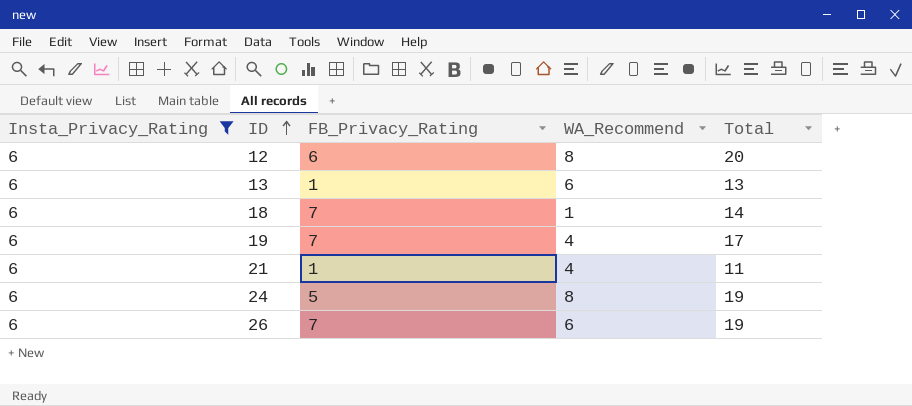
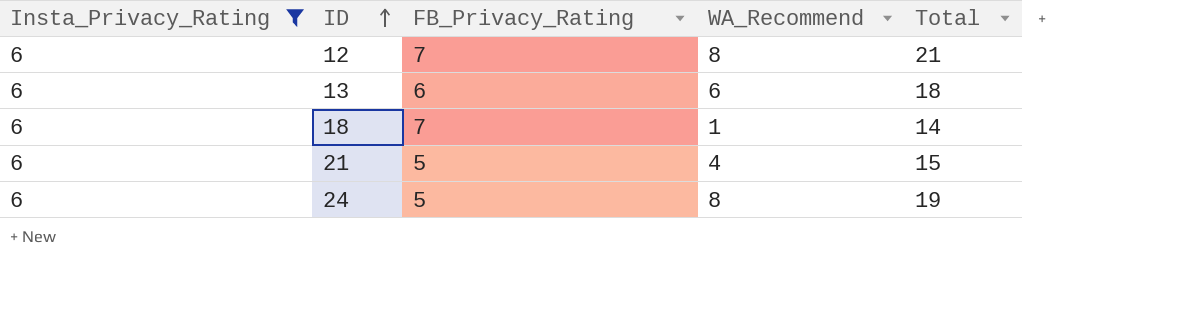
row 19: 6 | 7 | 4 | 17 -> none
row 26: 6 | 7 | 6 | 19 -> none
12 | FB_Privacy_Rating: 6 -> 7
12 | Total: 20 -> 21
13 | FB_Privacy_Rating: 1 -> 6
13 | Total: 13 -> 18
21 | FB_Privacy_Rating: 1 -> 5
21 | Total: 11 -> 15

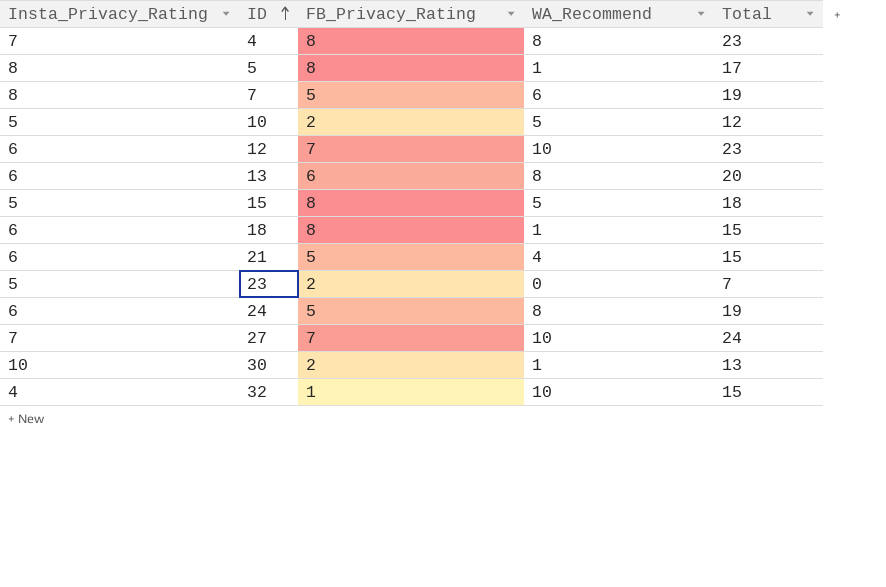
filter: Insta_Privacy_Rating = 6 -> none
12 | WA_Recommend: 8 -> 10
12 | Total: 21 -> 23
13 | WA_Recommend: 6 -> 8
13 | Total: 18 -> 20
18 | FB_Privacy_Rating: 7 -> 8
18 | Total: 14 -> 15

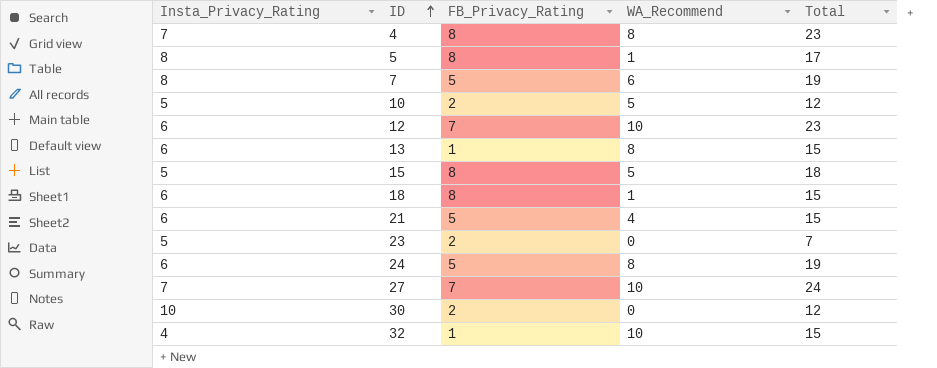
13 | FB_Privacy_Rating: 6 -> 1
13 | Total: 20 -> 15
30 | WA_Recommend: 1 -> 0
30 | Total: 13 -> 12

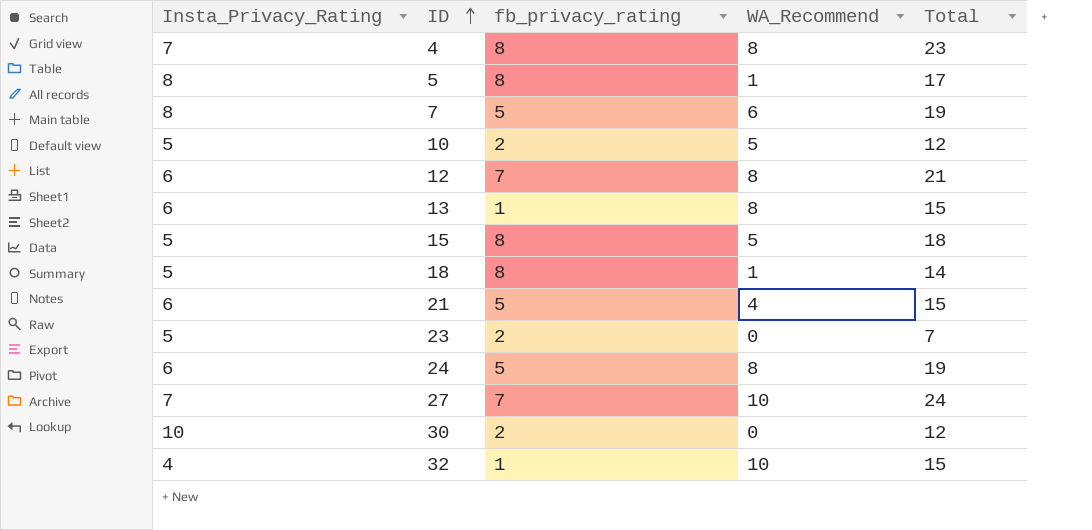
column name: FB_Privacy_Rating -> fb_privacy_rating
12 | WA_Recommend: 10 -> 8
12 | Total: 23 -> 21
18 | Insta_Privacy_Rating: 6 -> 5
18 | Total: 15 -> 14

